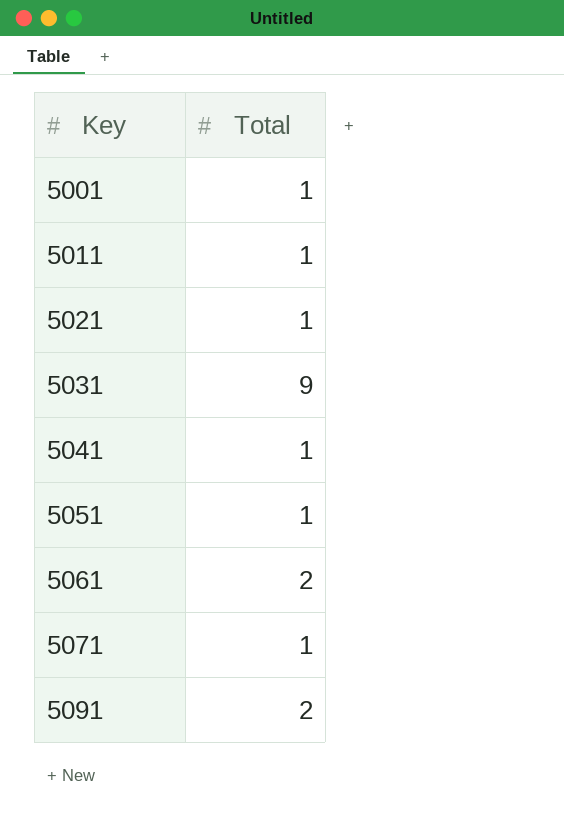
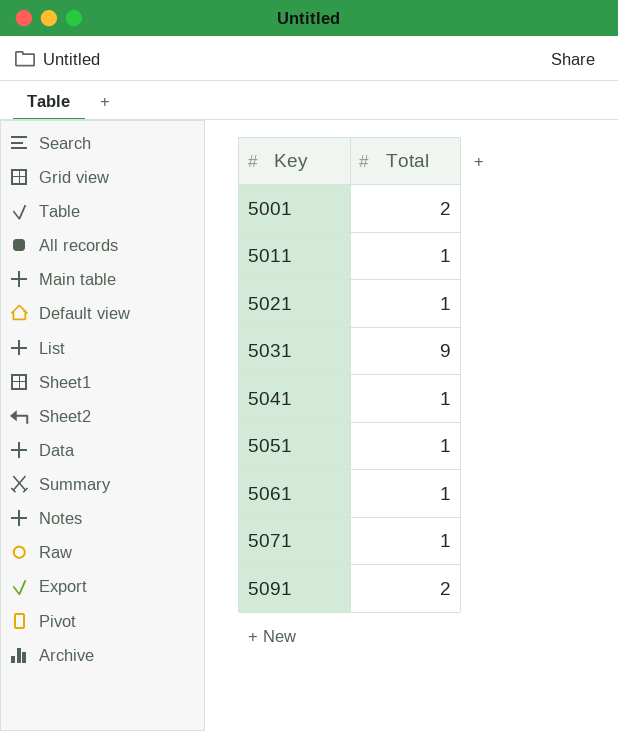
5001 | Total: 1 -> 2
5061 | Total: 2 -> 1

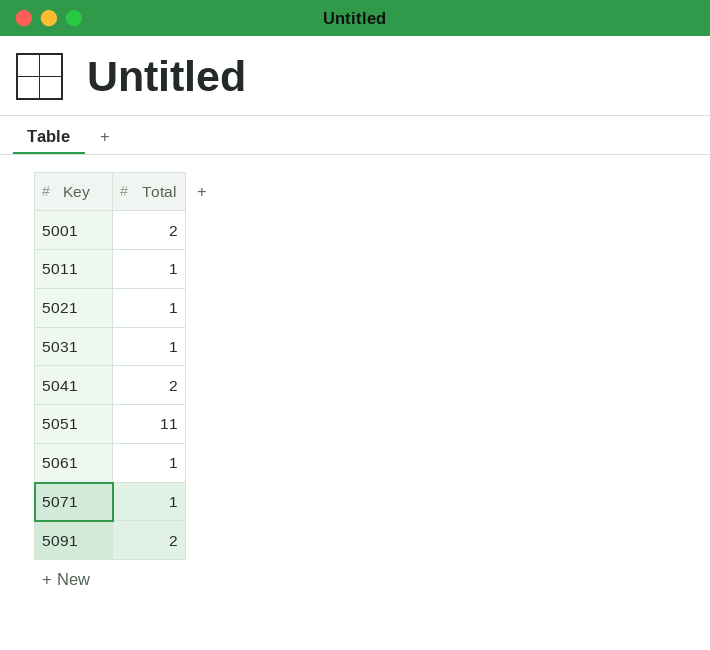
5031 | Total: 9 -> 1
5041 | Total: 1 -> 2
5051 | Total: 1 -> 11

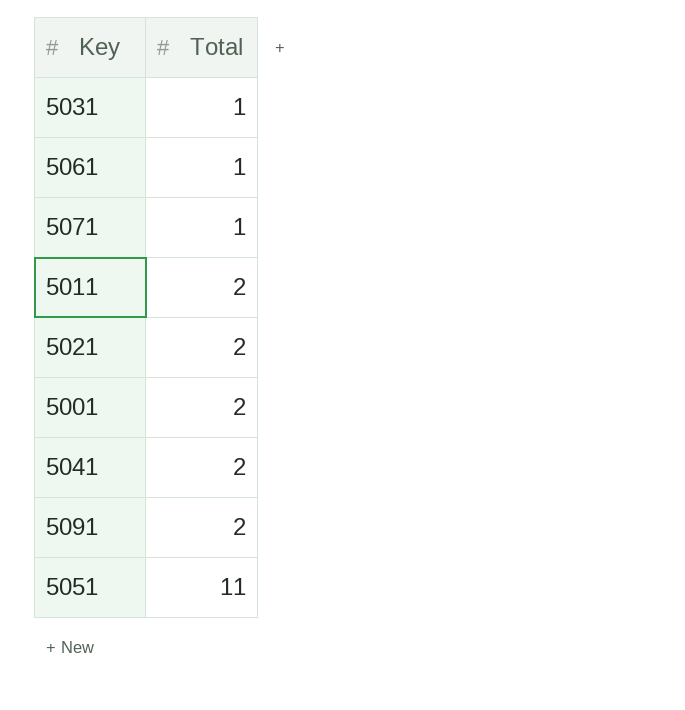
row order: Key ascending -> Total ascending
5011 | Total: 1 -> 2
5021 | Total: 1 -> 2

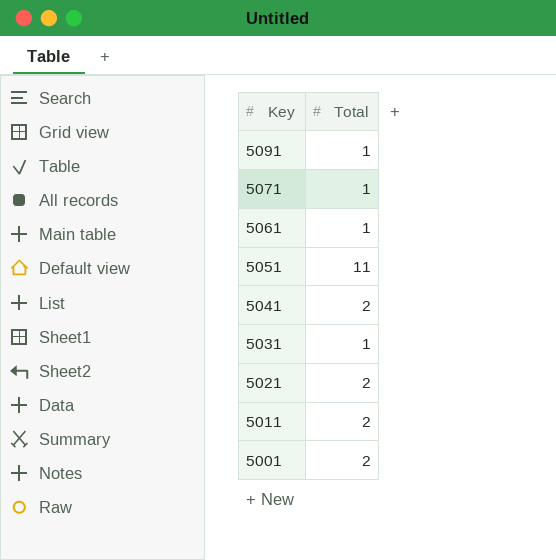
row order: Total ascending -> Key descending
5091 | Total: 2 -> 1

